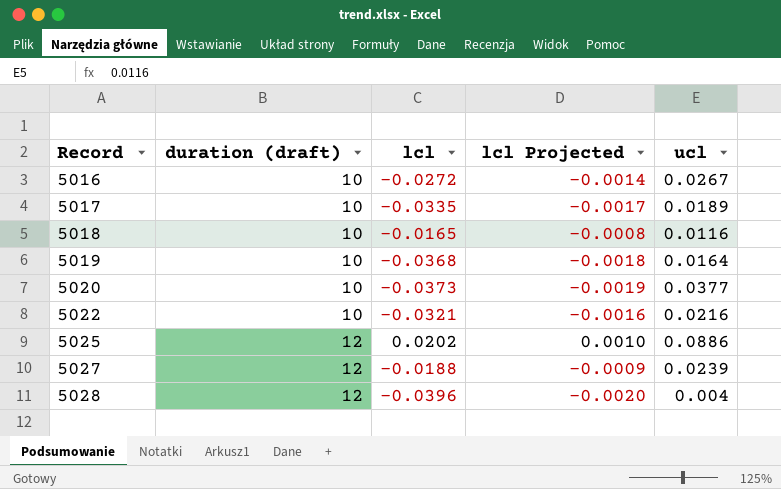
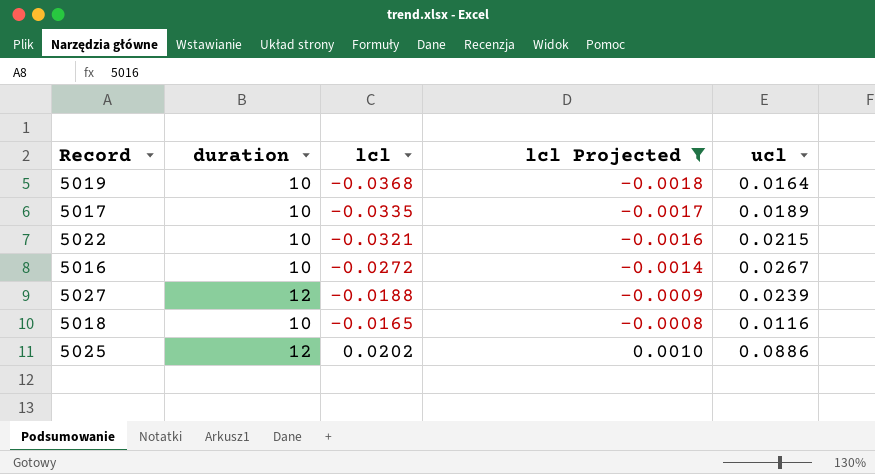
filter: none -> lcl Projected >= -0.0018
row order: Record ascending -> lcl ascending
column name: duration (draft) -> duration
5022 | ucl: 0.0216 -> 0.0215

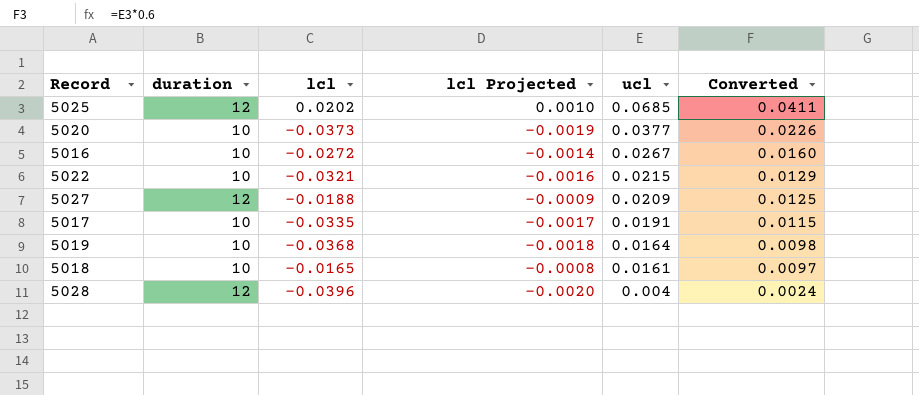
filter: lcl Projected >= -0.0018 -> none
row order: lcl ascending -> ucl descending
column Converted | formula: none -> [ucl] * 0.6
5025 | ucl: 0.0886 -> 0.0685
5027 | ucl: 0.0239 -> 0.0209
5017 | ucl: 0.0189 -> 0.0191
5018 | ucl: 0.0116 -> 0.0161

